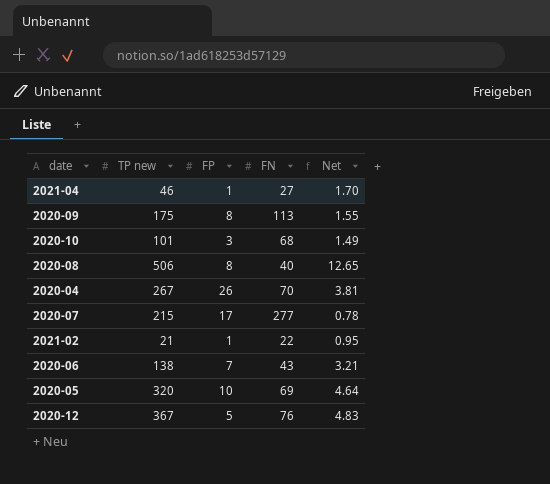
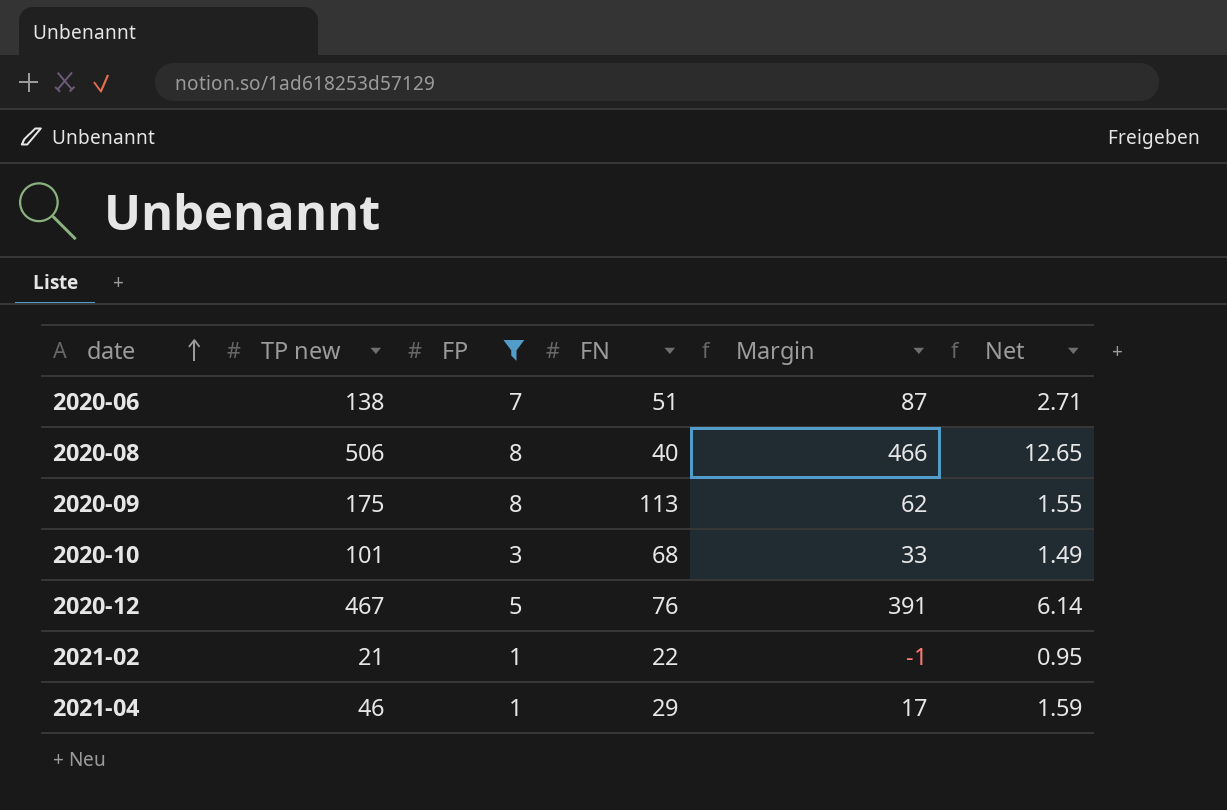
filter: none -> FP <= 8
row order: none -> date ascending
column Margin | formula: none -> [TP new] - [FN]
2020-06 | FN: 43 -> 51
2020-06 | Net: 3.21 -> 2.71
2020-12 | TP new: 367 -> 467
2020-12 | Net: 4.83 -> 6.14
2021-04 | FN: 27 -> 29
2021-04 | Net: 1.70 -> 1.59

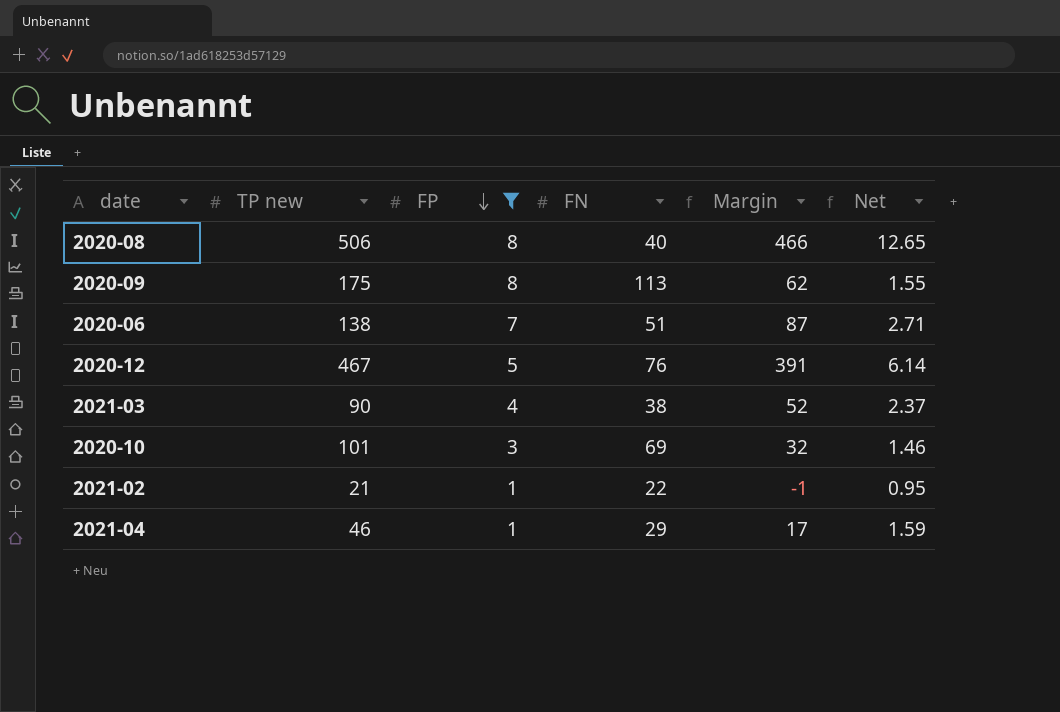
row order: date ascending -> FP descending
row 2021-03: none -> 90 | 4 | 38 | 52 | 2.37
2020-10 | FN: 68 -> 69
2020-10 | Margin: 33 -> 32
2020-10 | Net: 1.49 -> 1.46

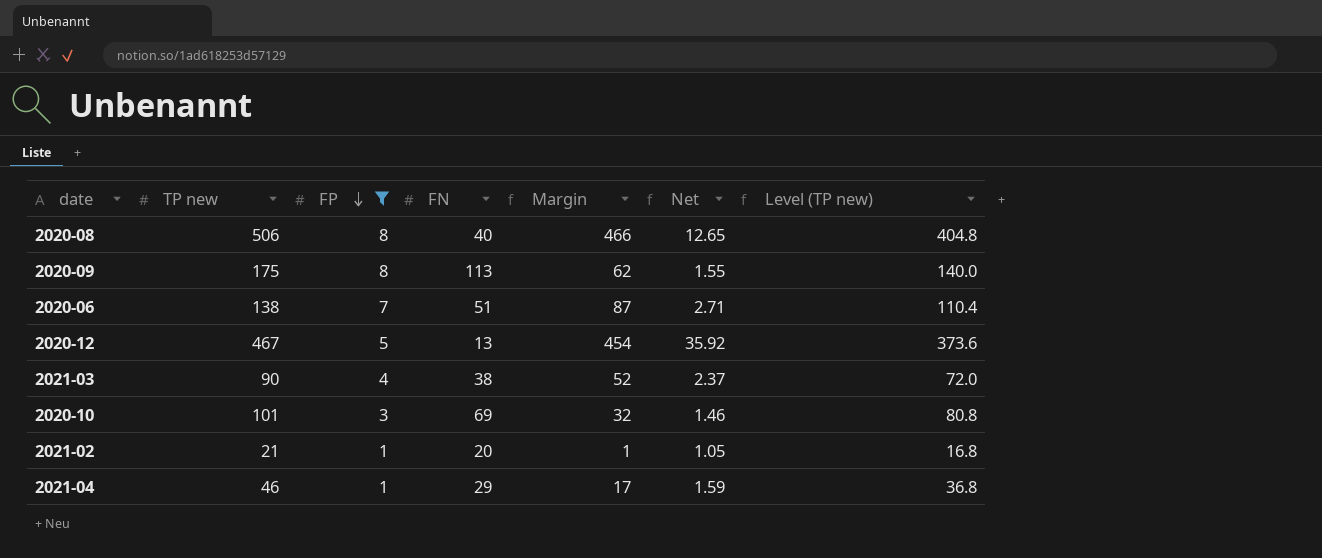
column Level (TP new) | formula: none -> [TP new] * 0.8
2020-12 | FN: 76 -> 13
2020-12 | Margin: 391 -> 454
2020-12 | Net: 6.14 -> 35.92
2021-02 | FN: 22 -> 20
2021-02 | Margin: -1 -> 1
2021-02 | Net: 0.95 -> 1.05

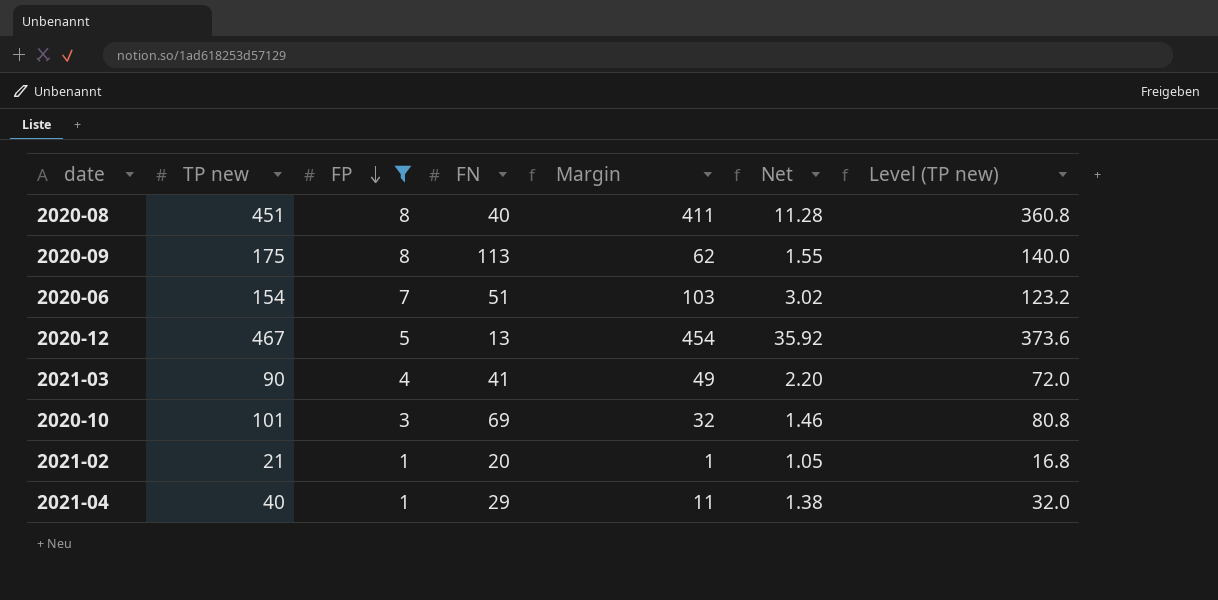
2020-08 | TP new: 506 -> 451
2020-08 | Margin: 466 -> 411
2020-08 | Net: 12.65 -> 11.28
2020-08 | Level (TP new): 404.8 -> 360.8
2020-06 | TP new: 138 -> 154
2020-06 | Margin: 87 -> 103
2020-06 | Net: 2.71 -> 3.02
2020-06 | Level (TP new): 110.4 -> 123.2
2021-03 | FN: 38 -> 41
2021-03 | Margin: 52 -> 49
2021-03 | Net: 2.37 -> 2.20
2021-04 | TP new: 46 -> 40
2021-04 | Margin: 17 -> 11
2021-04 | Net: 1.59 -> 1.38
2021-04 | Level (TP new): 36.8 -> 32.0

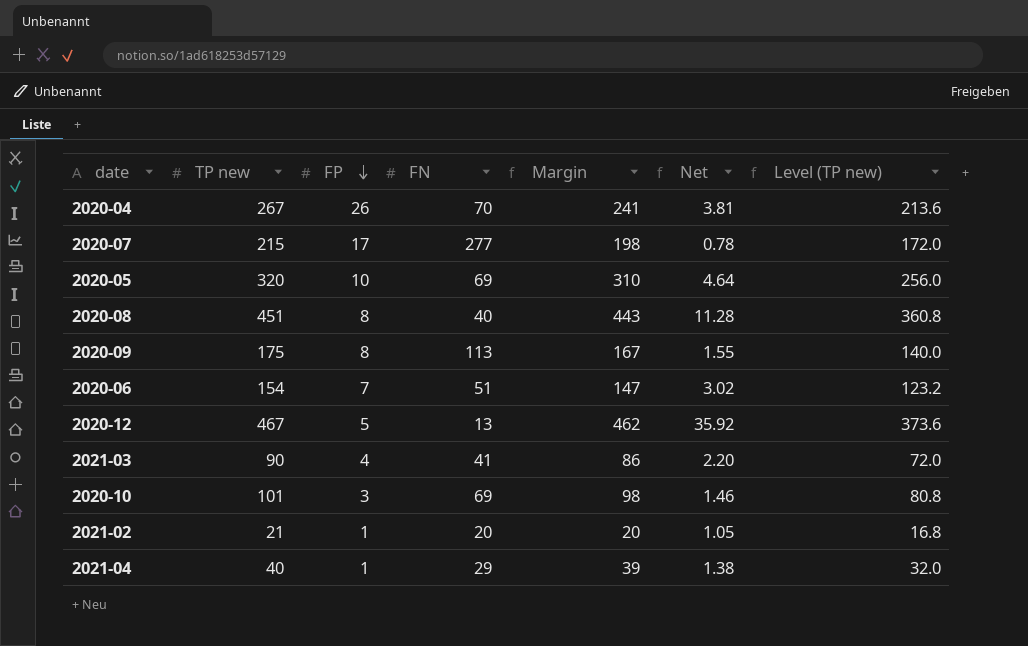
filter: FP <= 8 -> none
column Margin | formula: [TP new] - [FN] -> [TP new] - [FP]

